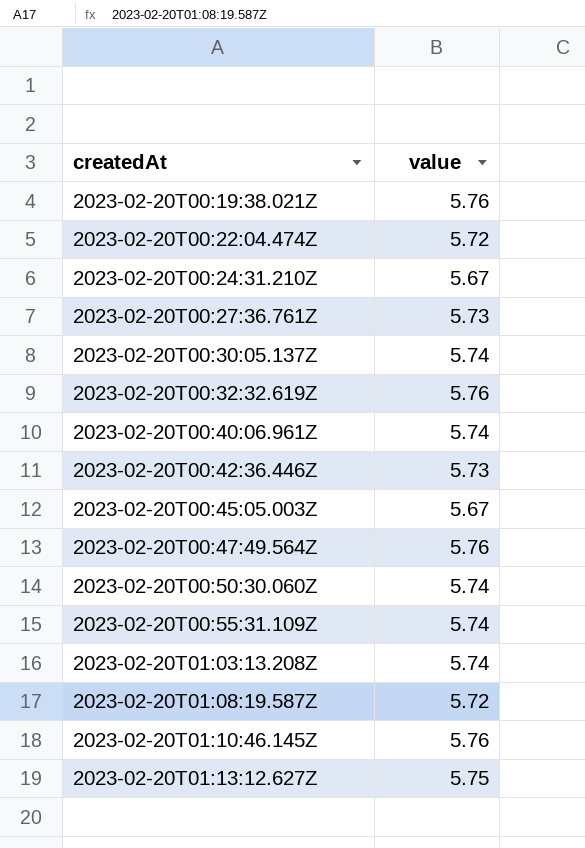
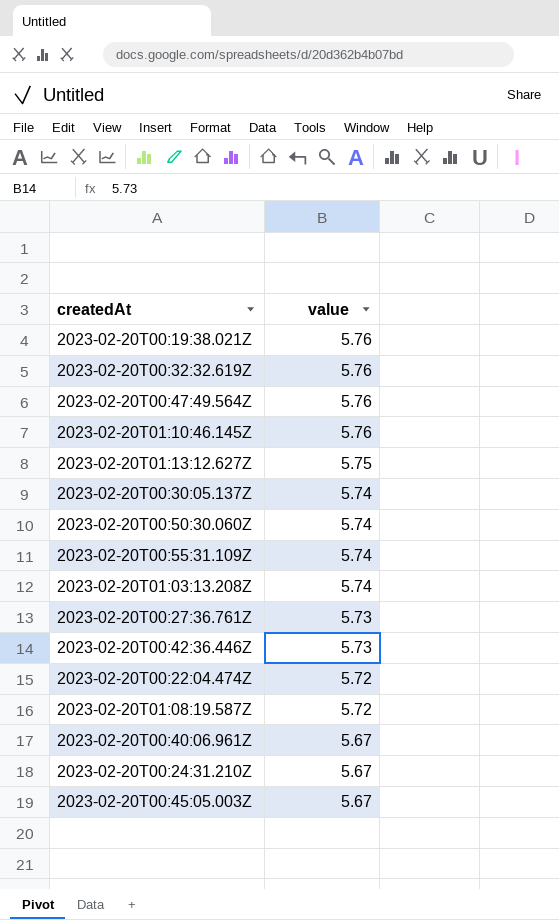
row order: createdAt ascending -> value descending
2023-02-20T00:40:06.961Z | value: 5.74 -> 5.67

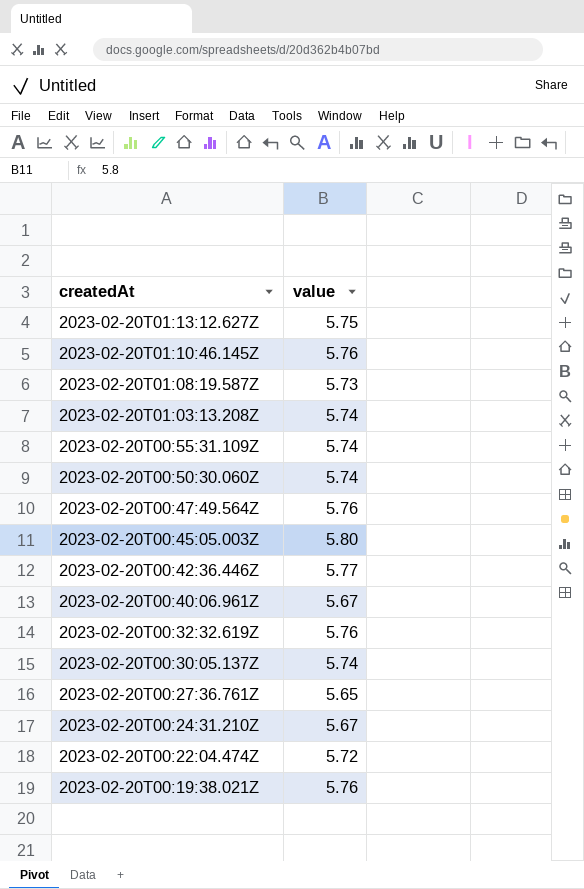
row order: value descending -> createdAt descending
2023-02-20T01:08:19.587Z | value: 5.72 -> 5.73
2023-02-20T00:45:05.003Z | value: 5.67 -> 5.80
2023-02-20T00:42:36.446Z | value: 5.73 -> 5.77
2023-02-20T00:27:36.761Z | value: 5.73 -> 5.65

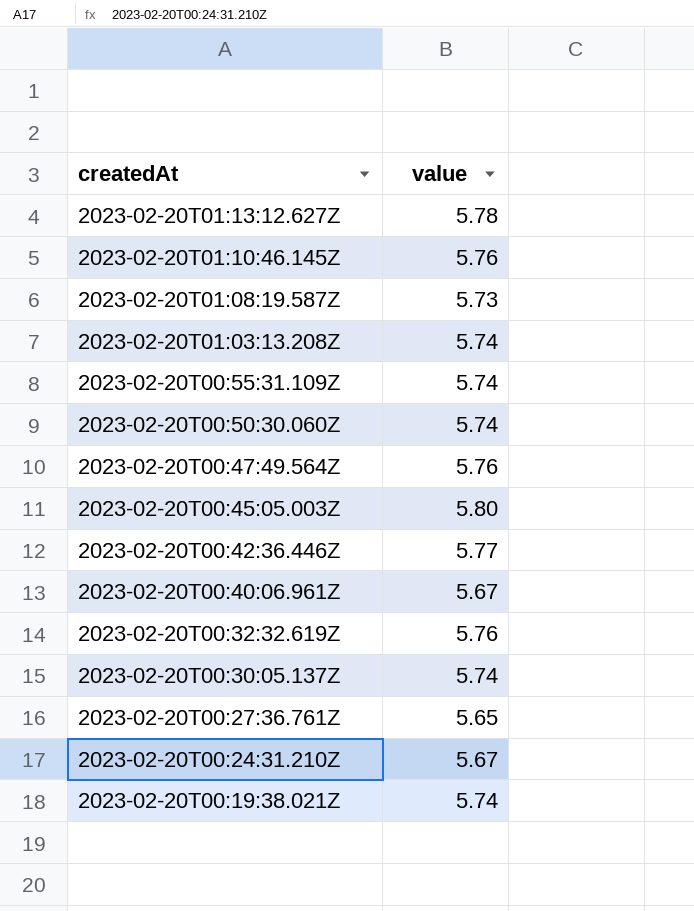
row 2023-02-20T00:22:04.474Z: 5.72 -> none
2023-02-20T01:13:12.627Z | value: 5.75 -> 5.78
2023-02-20T00:19:38.021Z | value: 5.76 -> 5.74

